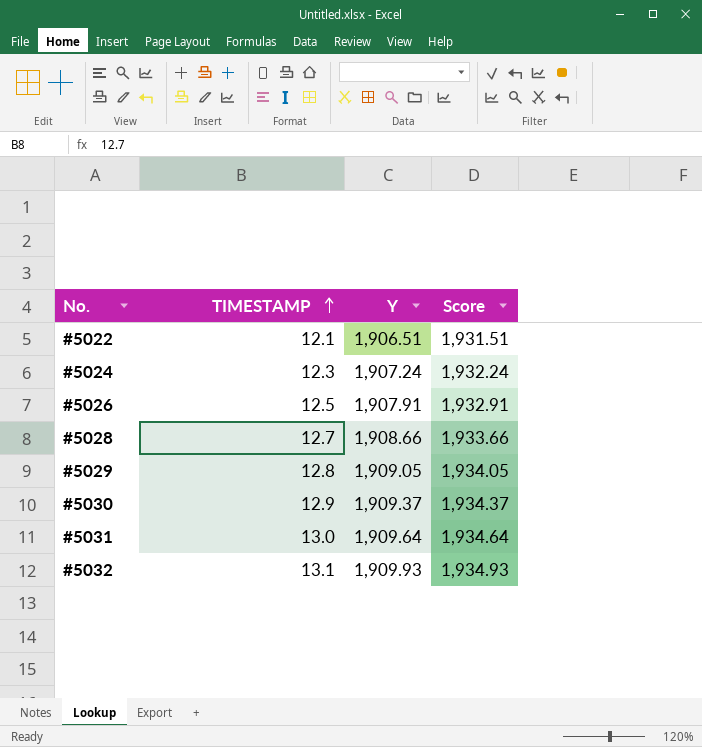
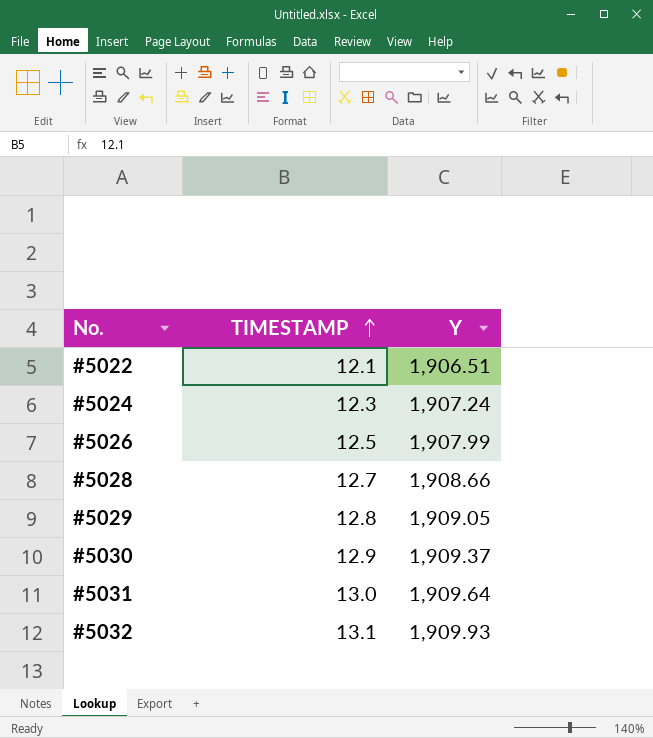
column Score | formula: [Y] + 25 -> none
#5026 | Y: 1,907.91 -> 1,907.99

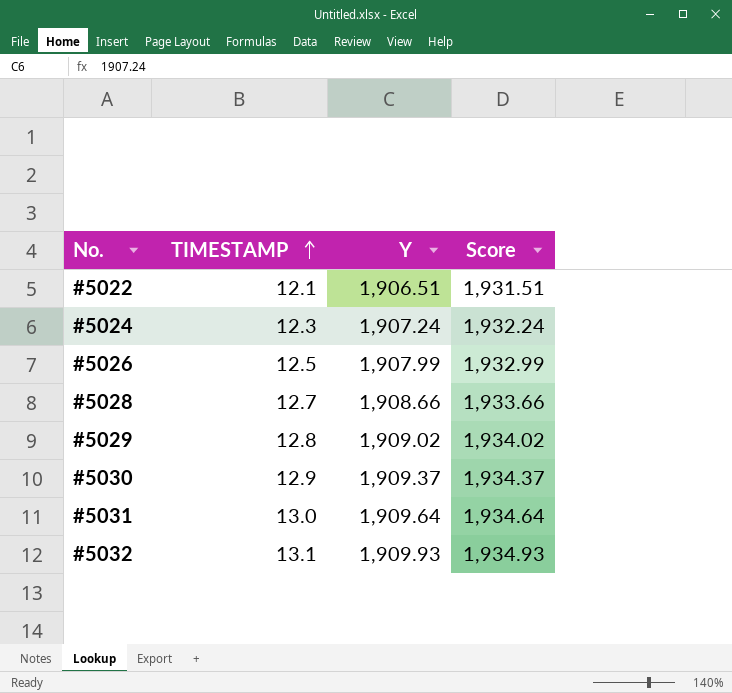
column Score | formula: none -> [Y] + 25
#5029 | Y: 1,909.05 -> 1,909.02

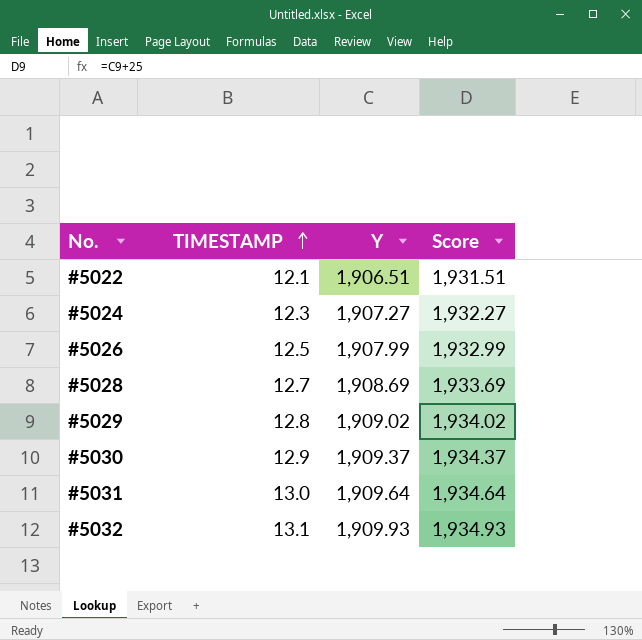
#5024 | Y: 1,907.24 -> 1,907.27
#5024 | Score: 1,932.24 -> 1,932.27
#5028 | Y: 1,908.66 -> 1,908.69
#5028 | Score: 1,933.66 -> 1,933.69

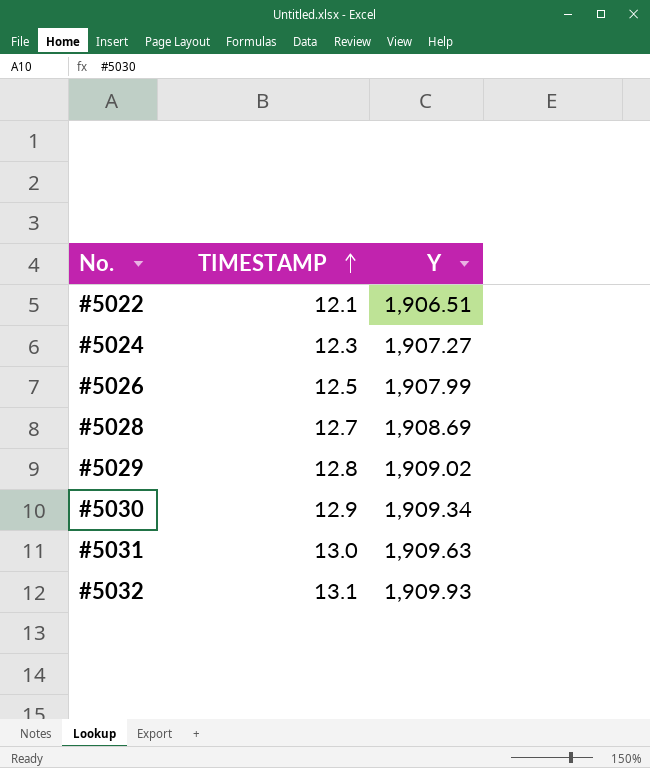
column Score | formula: [Y] + 25 -> none
#5030 | Y: 1,909.37 -> 1,909.34
#5031 | Y: 1,909.64 -> 1,909.63

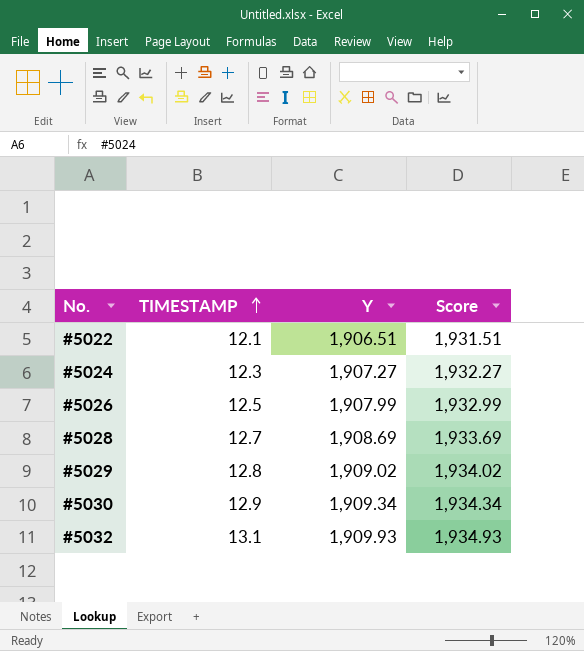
column Score | formula: none -> [Y] + 25
row #5031: 13.0 | 1,909.63 -> none

